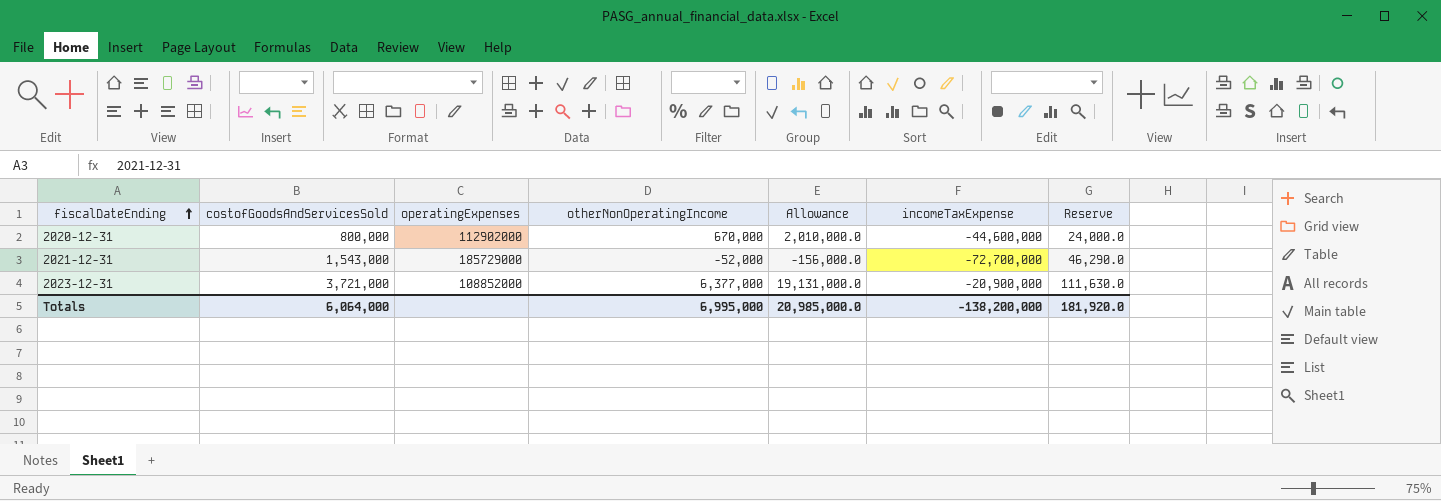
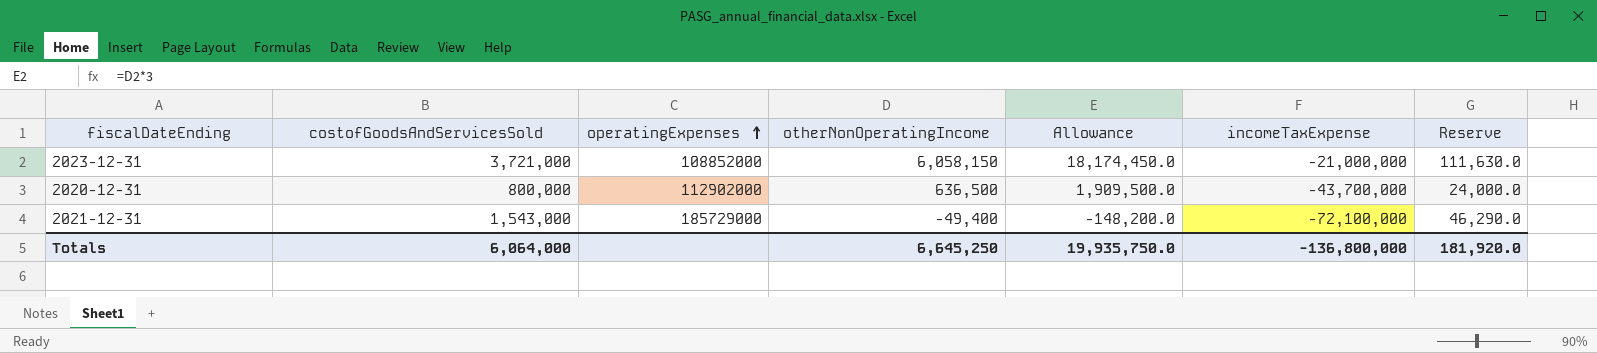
row order: fiscalDateEnding ascending -> operatingExpenses ascending
2023-12-31 | otherNonOperatingIncome: 6,377,000 -> 6,058,150
2023-12-31 | Allowance: 19,131,000.0 -> 18,174,450.0
2023-12-31 | incomeTaxExpense: -20,900,000 -> -21,000,000
2020-12-31 | otherNonOperatingIncome: 670,000 -> 636,500
2020-12-31 | Allowance: 2,010,000.0 -> 1,909,500.0
2020-12-31 | incomeTaxExpense: -44,600,000 -> -43,700,000
2021-12-31 | otherNonOperatingIncome: -52,000 -> -49,400
2021-12-31 | Allowance: -156,000.0 -> -148,200.0
2021-12-31 | incomeTaxExpense: -72,700,000 -> -72,100,000
Totals | otherNonOperatingIncome: 6,995,000 -> 6,645,250
Totals | Allowance: 20,985,000.0 -> 19,935,750.0
Totals | incomeTaxExpense: -138,200,000 -> -136,800,000

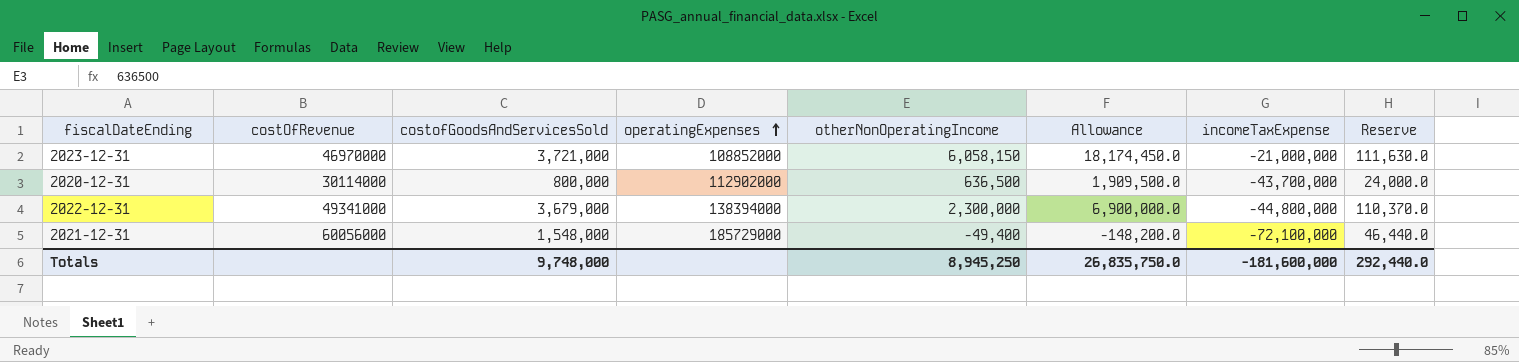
column costOfRevenue | position: none -> 2
row 2022-12-31: none -> 49341000 | 3,679,000 | 138394000 | 2,300,000 | 6,900,000.0 | -44,800,000 | 110,370.0
2021-12-31 | costofGoodsAndServicesSold: 1,543,000 -> 1,548,000
2021-12-31 | Reserve: 46,290.0 -> 46,440.0
Totals | costofGoodsAndServicesSold: 6,064,000 -> 9,748,000
Totals | otherNonOperatingIncome: 6,645,250 -> 8,945,250
Totals | Allowance: 19,935,750.0 -> 26,835,750.0
Totals | incomeTaxExpense: -136,800,000 -> -181,600,000
Totals | Reserve: 181,920.0 -> 292,440.0

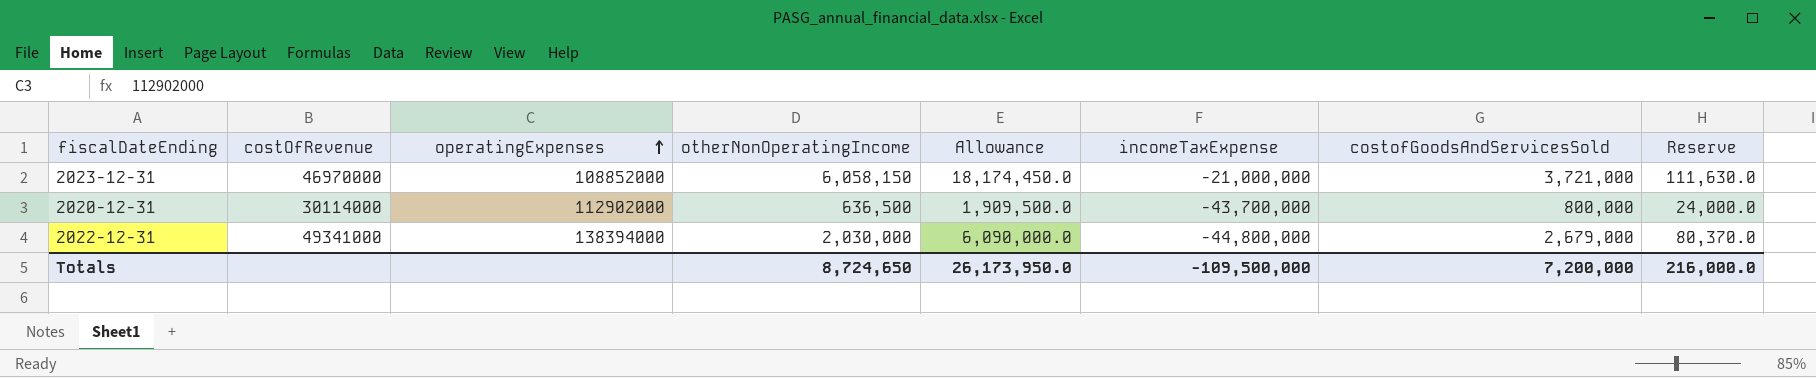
column costofGoodsAndServicesSold | position: 3 -> 7
row 2021-12-31: 60056000 | 1,548,000 | 185729000 | -49,400 | -148,200.0 | -72,100,000 | 46,440.0 -> none
2022-12-31 | otherNonOperatingIncome: 2,300,000 -> 2,030,000
2022-12-31 | Allowance: 6,900,000.0 -> 6,090,000.0
2022-12-31 | costofGoodsAndServicesSold: 3,679,000 -> 2,679,000
2022-12-31 | Reserve: 110,370.0 -> 80,370.0
Totals | otherNonOperatingIncome: 8,945,250 -> 8,724,650
Totals | Allowance: 26,835,750.0 -> 26,173,950.0
Totals | incomeTaxExpense: -181,600,000 -> -109,500,000
Totals | costofGoodsAndServicesSold: 9,748,000 -> 7,200,000
Totals | Reserve: 292,440.0 -> 216,000.0

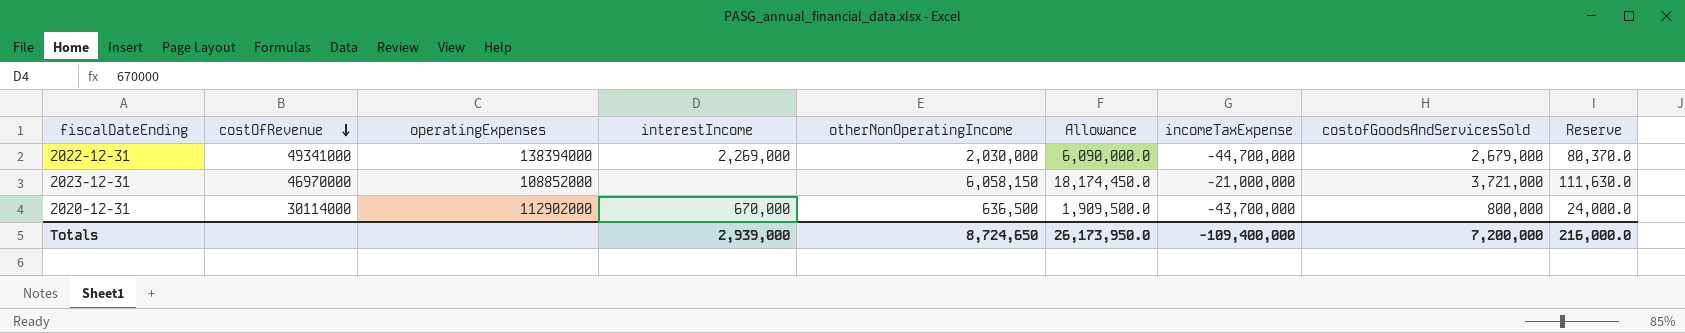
row order: operatingExpenses ascending -> costOfRevenue descending
column interestIncome | position: none -> 4
2022-12-31 | incomeTaxExpense: -44,800,000 -> -44,700,000
Totals | incomeTaxExpense: -109,500,000 -> -109,400,000

